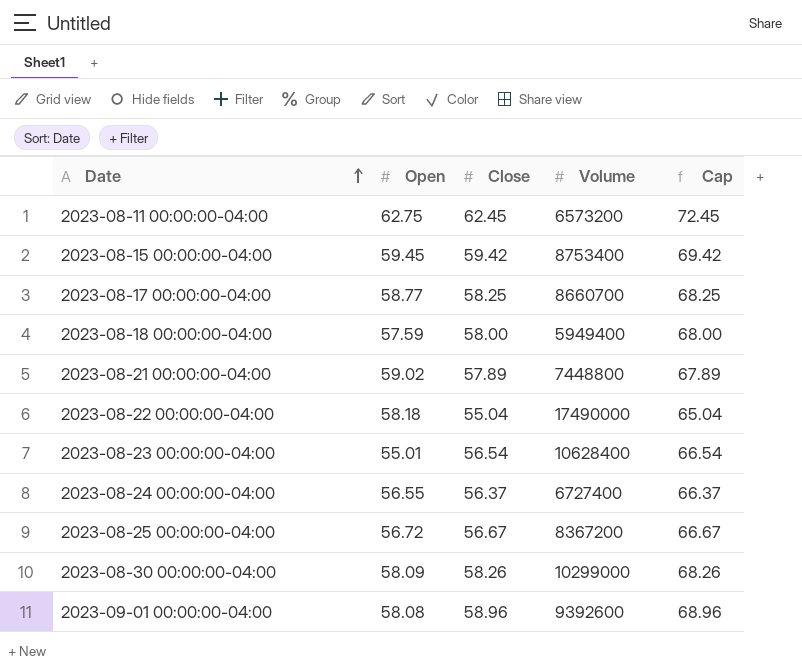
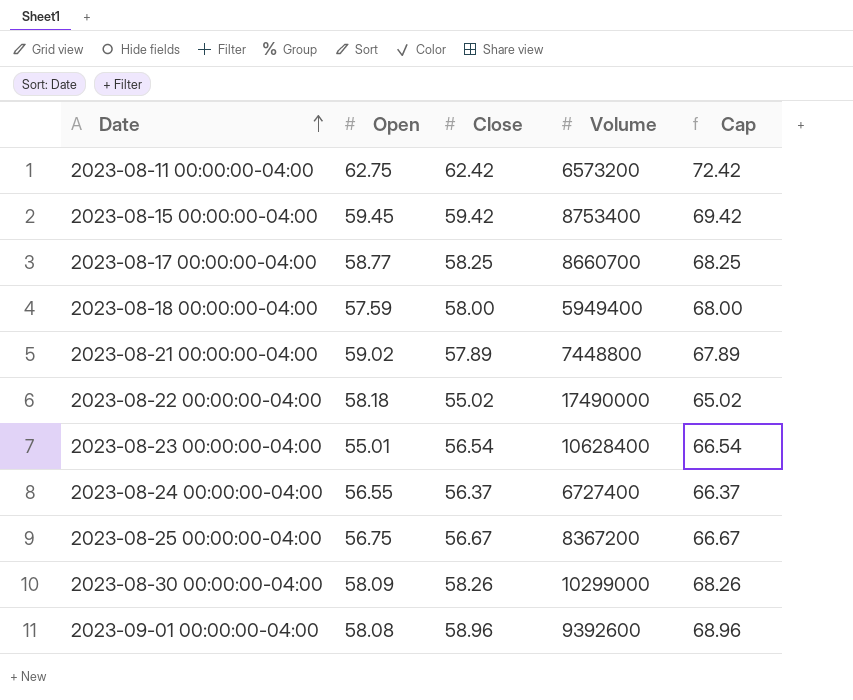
2023-08-11 00:00:00-04:00 | Close: 62.45 -> 62.42
2023-08-11 00:00:00-04:00 | Cap: 72.45 -> 72.42
2023-08-22 00:00:00-04:00 | Close: 55.04 -> 55.02
2023-08-22 00:00:00-04:00 | Cap: 65.04 -> 65.02
2023-08-25 00:00:00-04:00 | Open: 56.72 -> 56.75

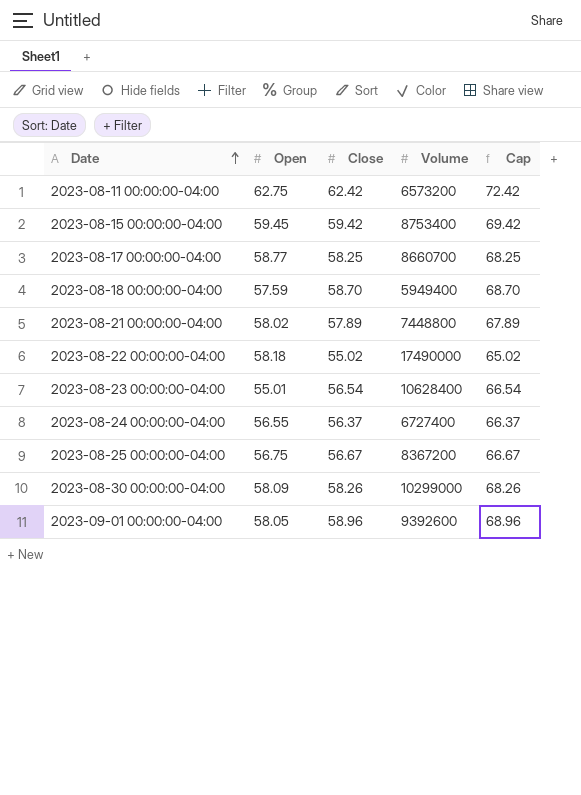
2023-08-18 00:00:00-04:00 | Close: 58.00 -> 58.70
2023-08-18 00:00:00-04:00 | Cap: 68.00 -> 68.70
2023-08-21 00:00:00-04:00 | Open: 59.02 -> 58.02
2023-09-01 00:00:00-04:00 | Open: 58.08 -> 58.05

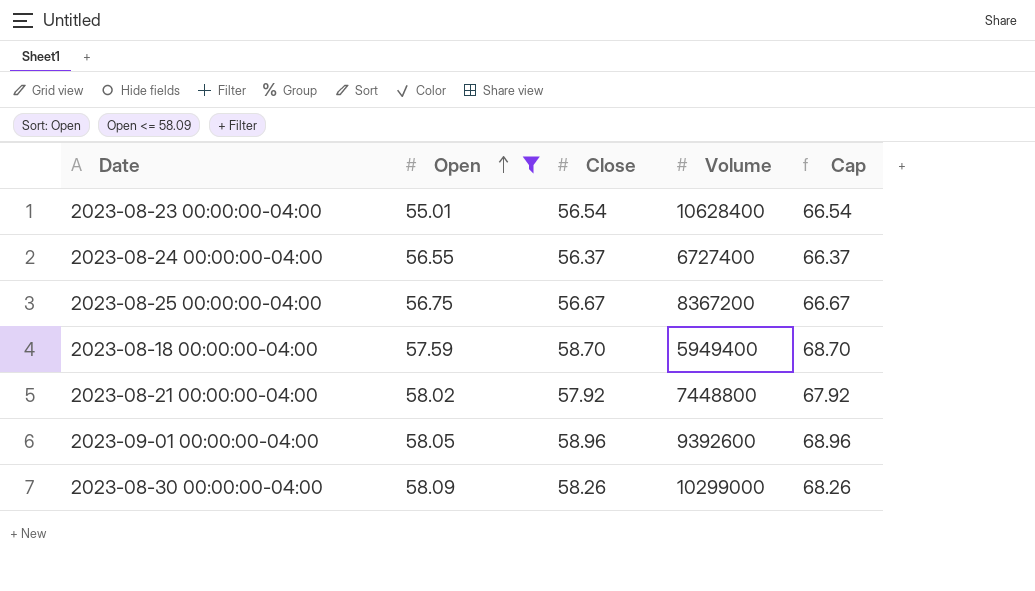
filter: none -> Open <= 58.09
row order: Date ascending -> Open ascending
2023-08-21 00:00:00-04:00 | Close: 57.89 -> 57.92
2023-08-21 00:00:00-04:00 | Cap: 67.89 -> 67.92

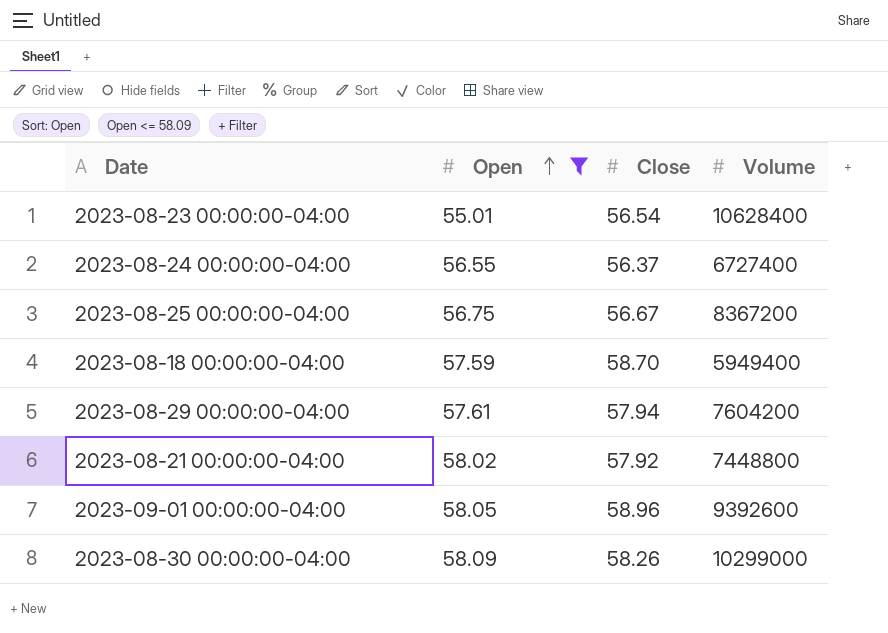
column Cap | formula: [Close] + 10 -> none
row 2023-08-29 00:00:00-04:00: none -> 57.61 | 57.94 | 7604200

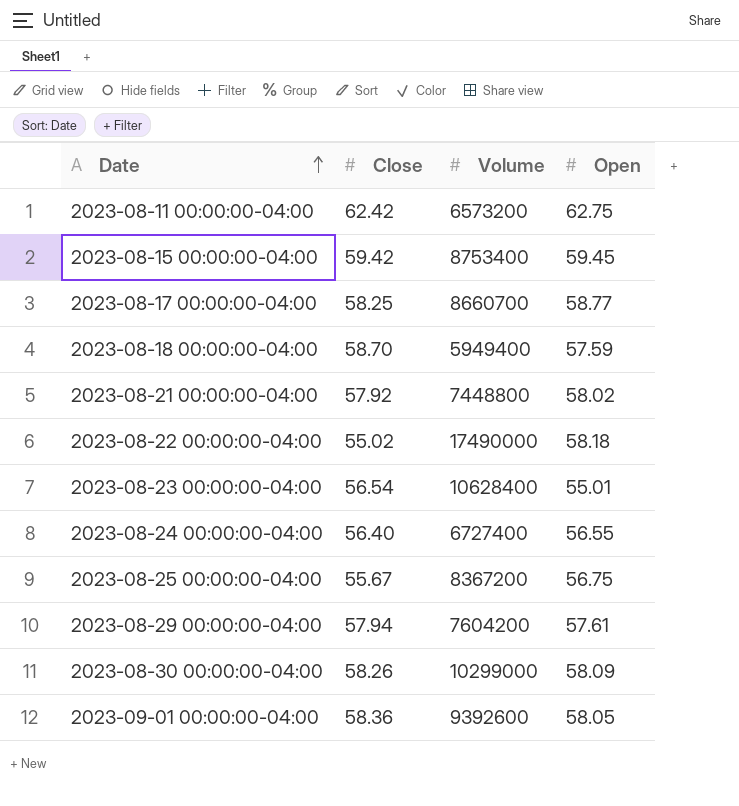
filter: Open <= 58.09 -> none
row order: Open ascending -> Date ascending
column Open | position: 2 -> 4
2023-08-24 00:00:00-04:00 | Close: 56.37 -> 56.40
2023-08-25 00:00:00-04:00 | Close: 56.67 -> 55.67
2023-09-01 00:00:00-04:00 | Close: 58.96 -> 58.36

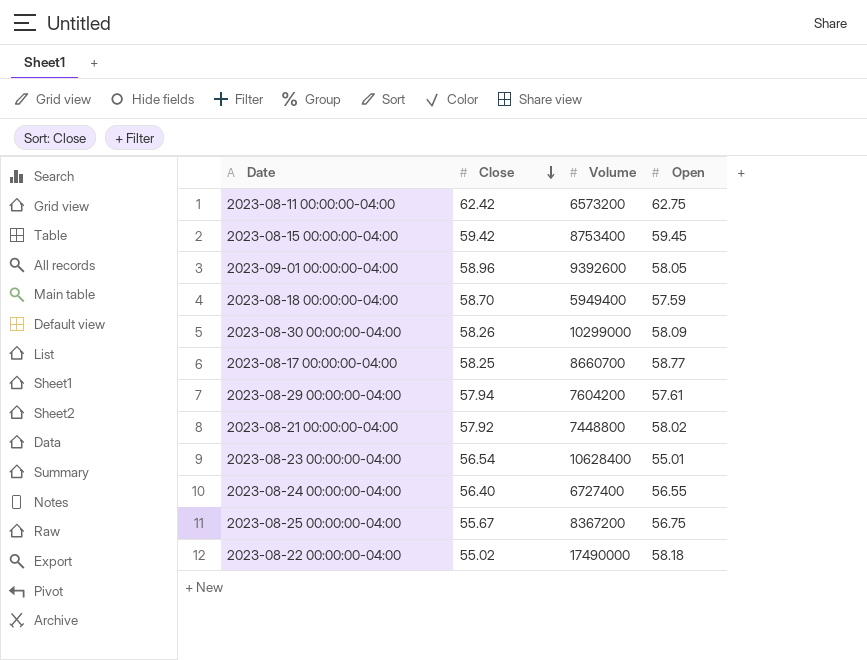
row order: Date ascending -> Close descending
2023-09-01 00:00:00-04:00 | Close: 58.36 -> 58.96

